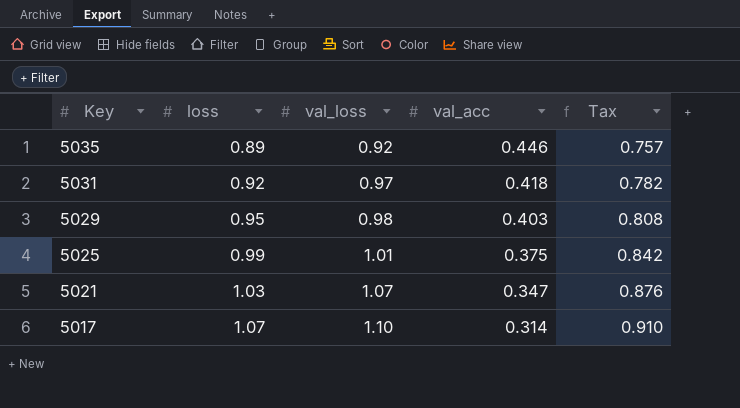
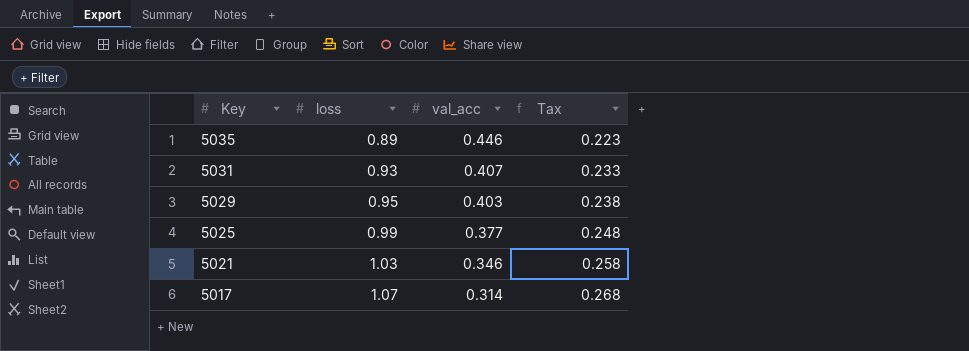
column val_loss | position: 3 -> none
column Tax | formula: [loss] * 0.85 -> [loss] * 0.25
5031 | loss: 0.92 -> 0.93
5031 | val_acc: 0.418 -> 0.407
5025 | val_acc: 0.375 -> 0.377
5021 | val_acc: 0.347 -> 0.346

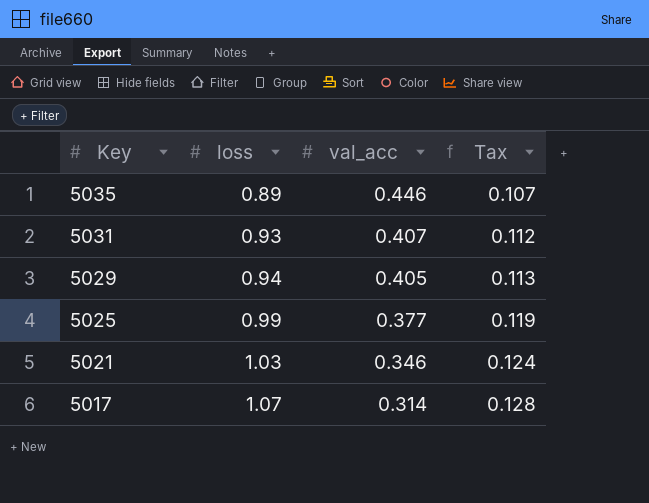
column Tax | formula: [loss] * 0.25 -> [loss] * 0.12
5029 | loss: 0.95 -> 0.94
5029 | val_acc: 0.403 -> 0.405

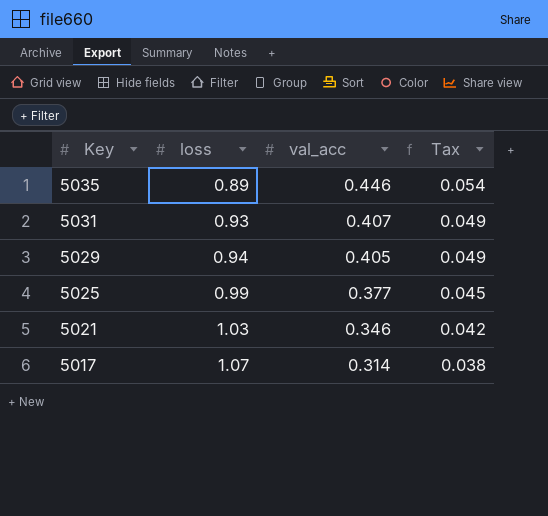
column Tax | formula: [loss] * 0.12 -> [val_acc] * 0.12

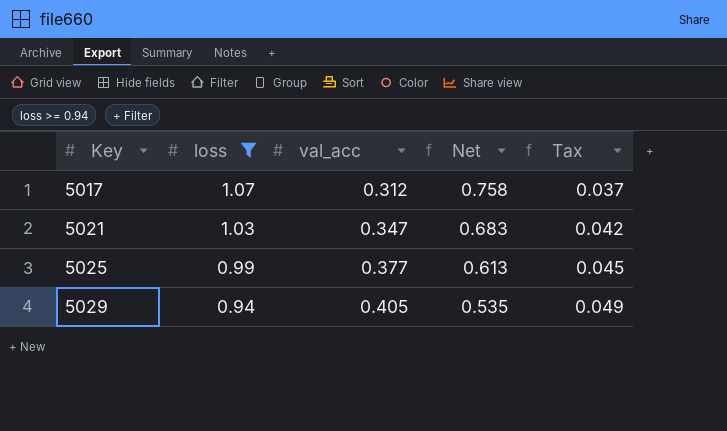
filter: none -> loss >= 0.94
row order: Key descending -> Key ascending
column Net | formula: none -> [loss] - [val_acc]
5017 | val_acc: 0.314 -> 0.312
5017 | Tax: 0.038 -> 0.037
5021 | val_acc: 0.346 -> 0.347

